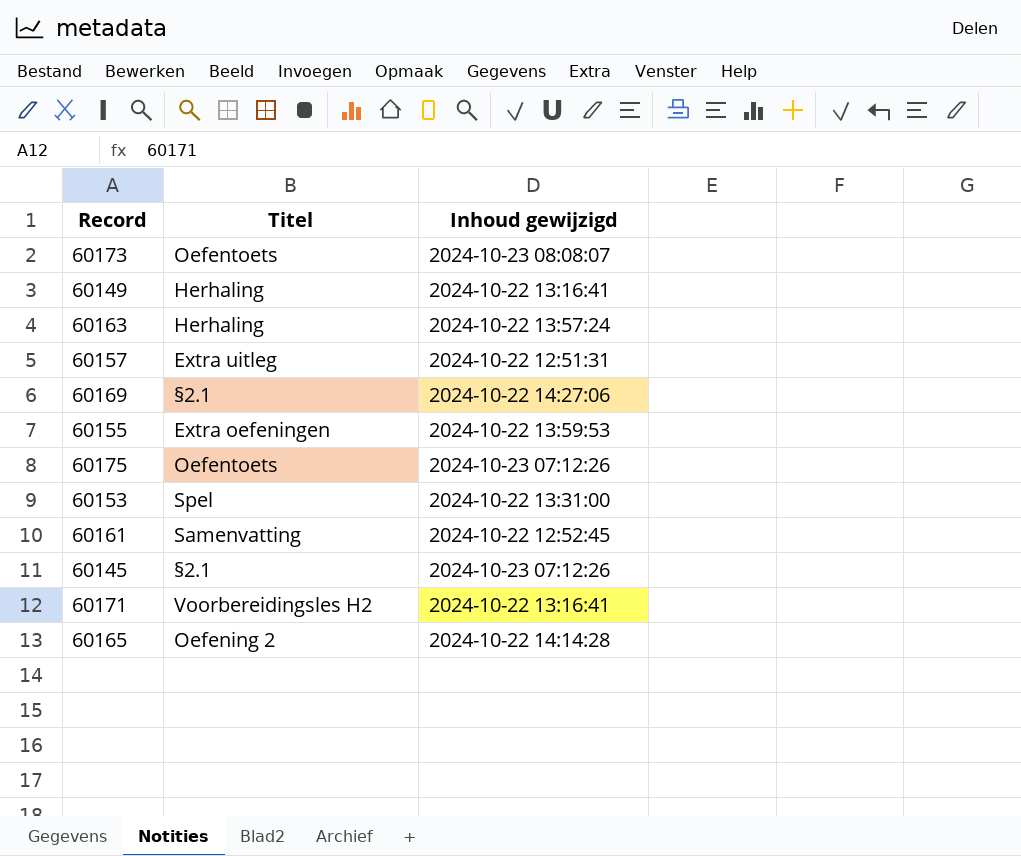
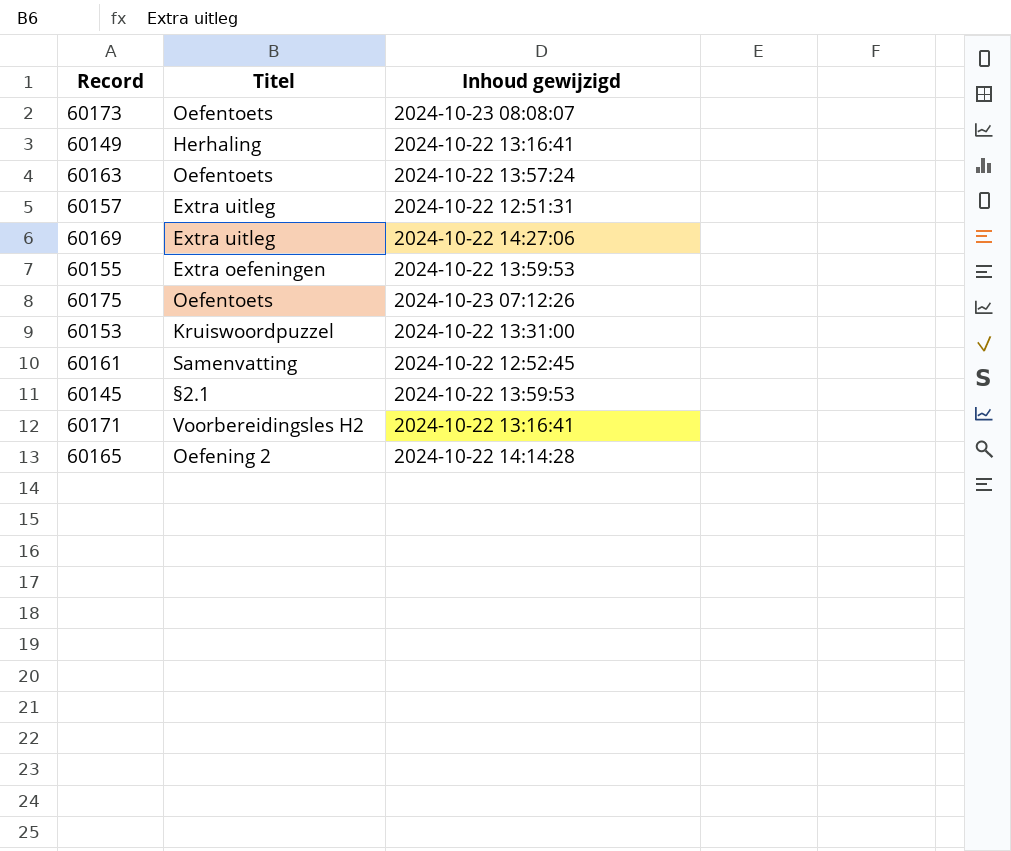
60163 | Titel: Herhaling -> Oefentoets
60169 | Titel: §2.1 -> Extra uitleg
60153 | Titel: Spel -> Kruiswoordpuzzel
60145 | Inhoud gewijzigd: 2024-10-23 07:12:26 -> 2024-10-22 13:59:53

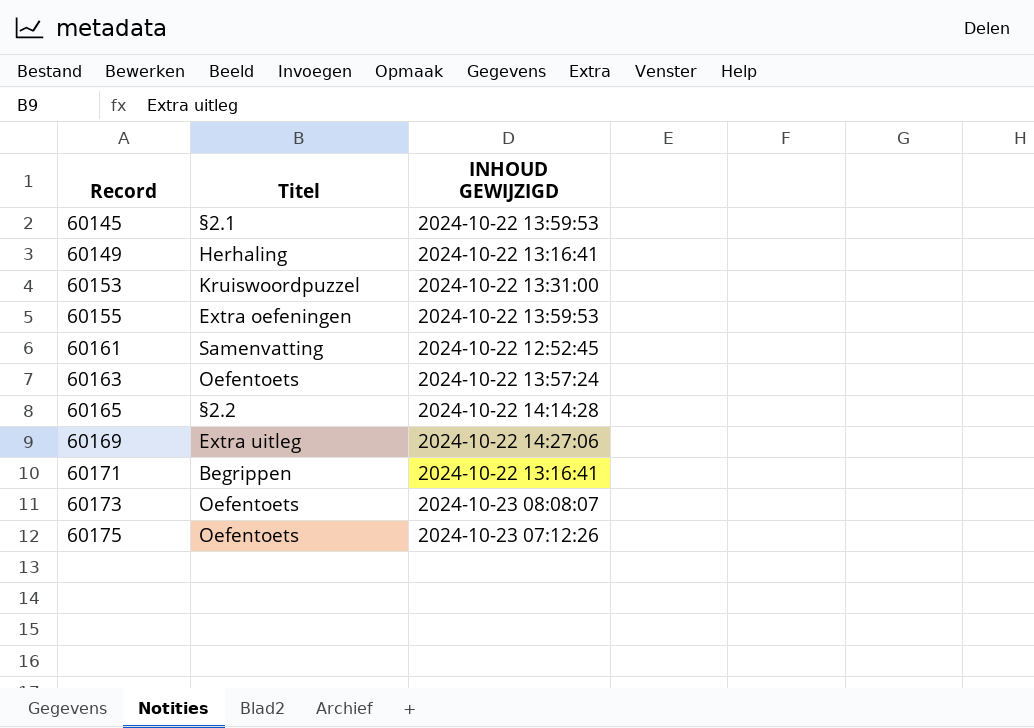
row order: none -> Record ascending
column name: Inhoud gewijzigd -> INHOUD GEWIJZIGD
row 60157: Extra uitleg | 2024-10-22 12:51:31 -> none
60165 | Titel: Oefening 2 -> §2.2
60171 | Titel: Voorbereidingsles H2 -> Begrippen

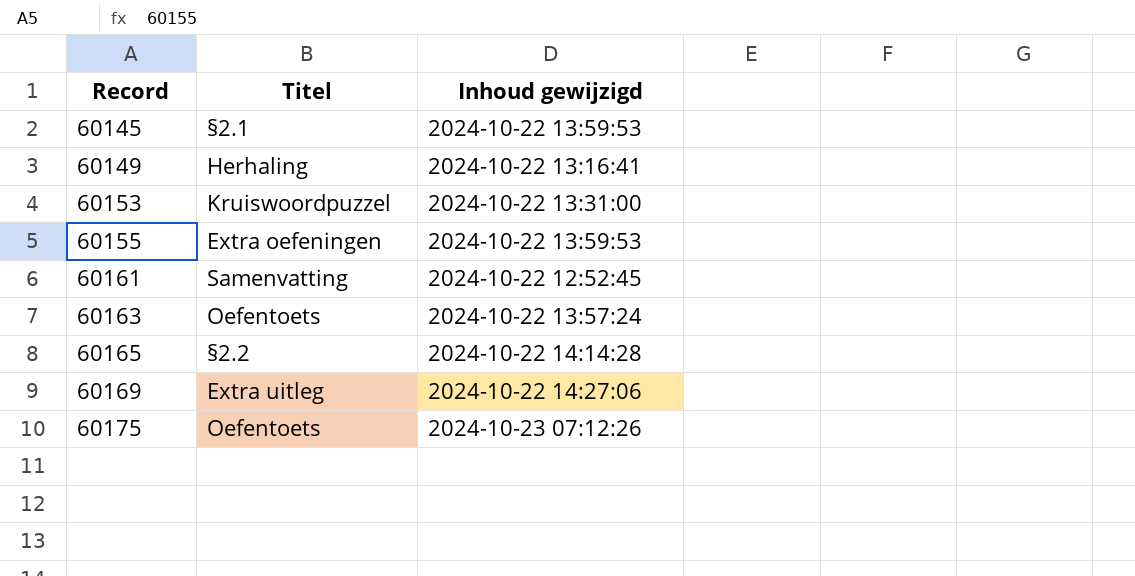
column name: INHOUD GEWIJZIGD -> Inhoud gewijzigd
row 60171: Begrippen | 2024-10-22 13:16:41 -> none
row 60173: Oefentoets | 2024-10-23 08:08:07 -> none

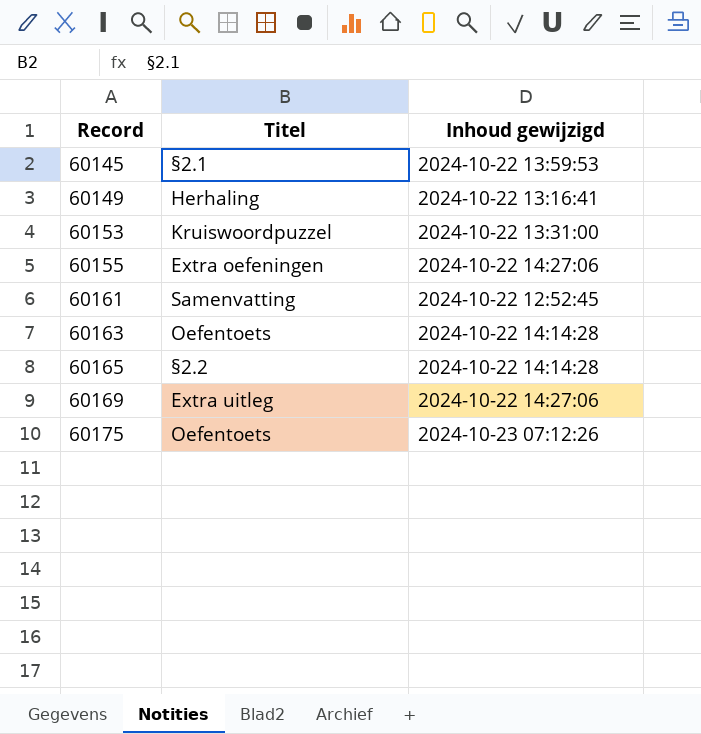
60155 | Inhoud gewijzigd: 2024-10-22 13:59:53 -> 2024-10-22 14:27:06
60163 | Inhoud gewijzigd: 2024-10-22 13:57:24 -> 2024-10-22 14:14:28

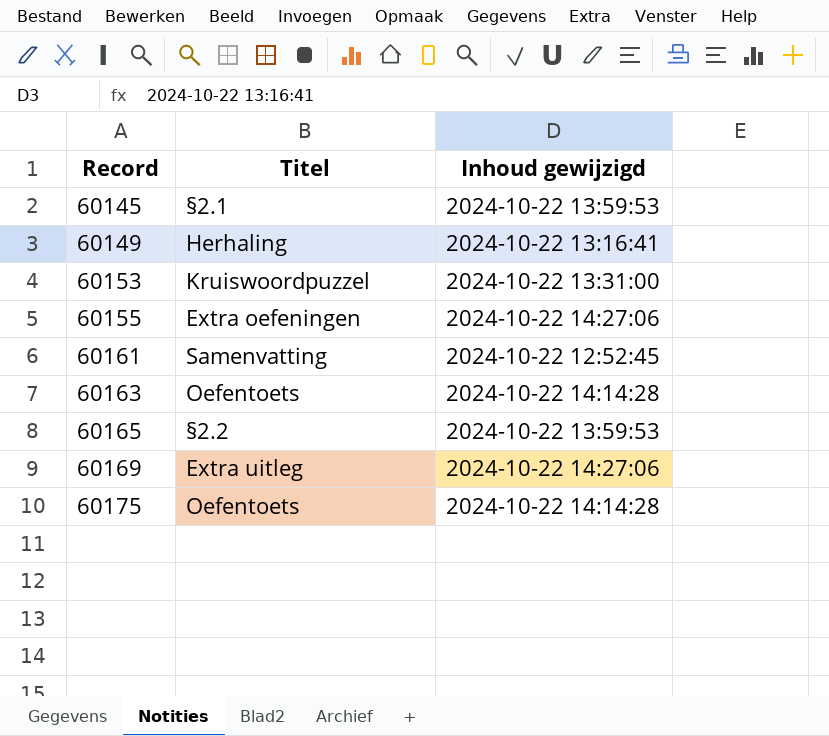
60165 | Inhoud gewijzigd: 2024-10-22 14:14:28 -> 2024-10-22 13:59:53
60175 | Inhoud gewijzigd: 2024-10-23 07:12:26 -> 2024-10-22 14:14:28

